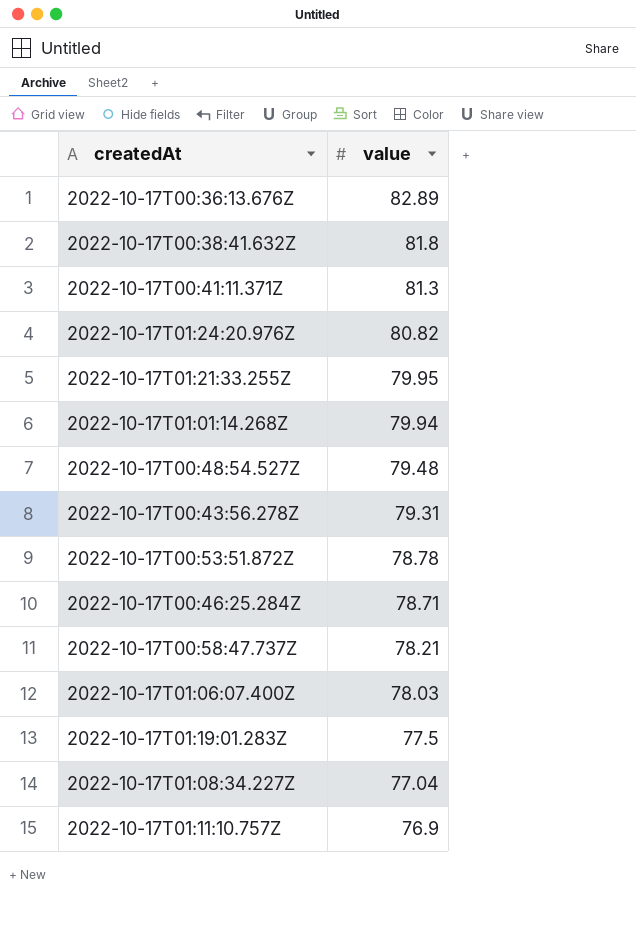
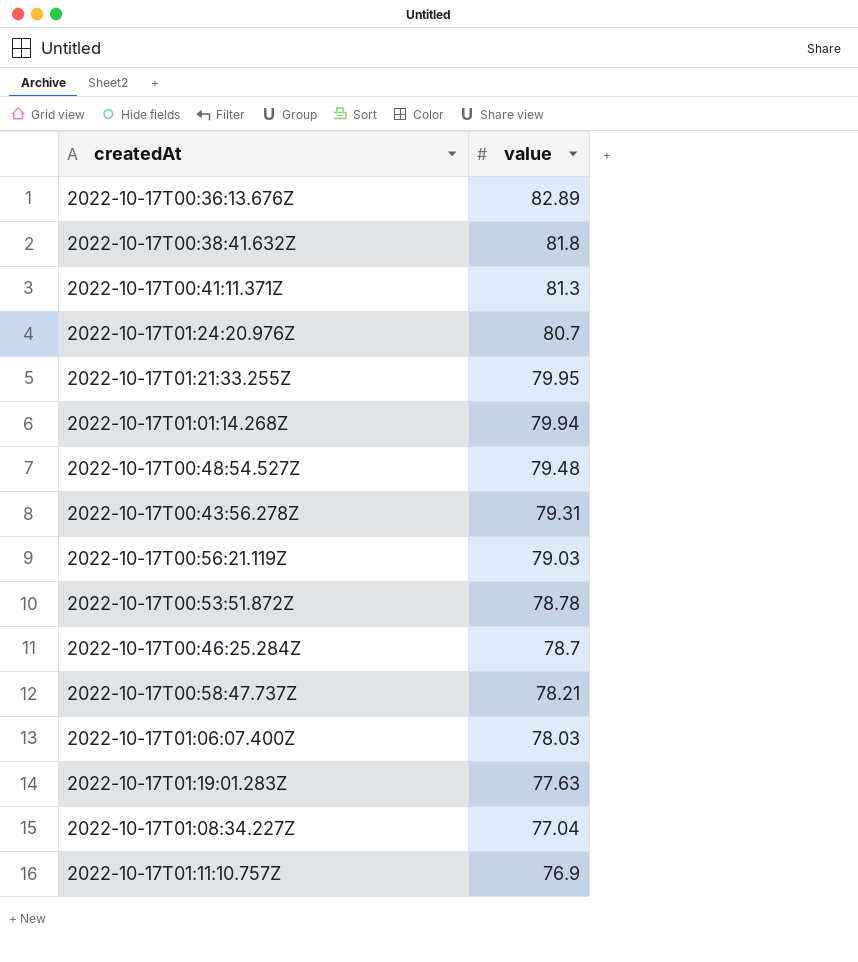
2022-10-17T01:24:20.976Z | value: 80.82 -> 80.7
row 2022-10-17T00:56:21.119Z: none -> 79.03
2022-10-17T00:46:25.284Z | value: 78.71 -> 78.7
2022-10-17T01:19:01.283Z | value: 77.5 -> 77.63

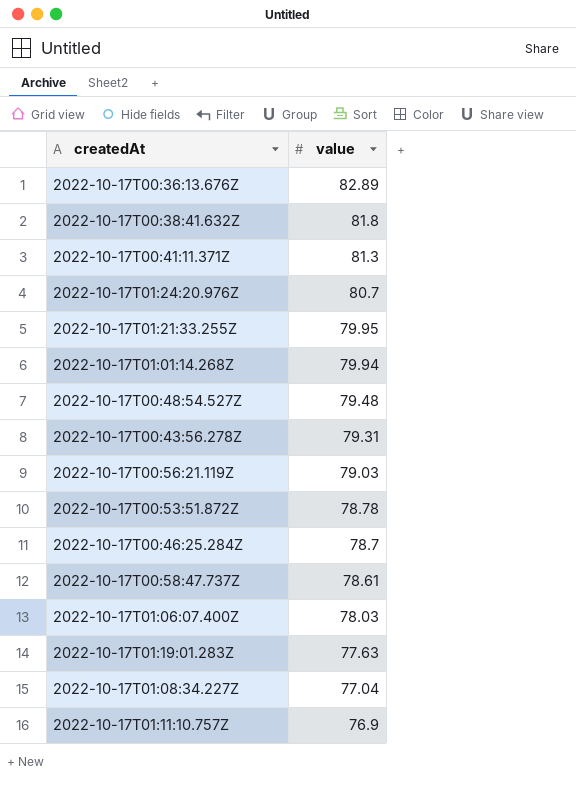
2022-10-17T00:58:47.737Z | value: 78.21 -> 78.61

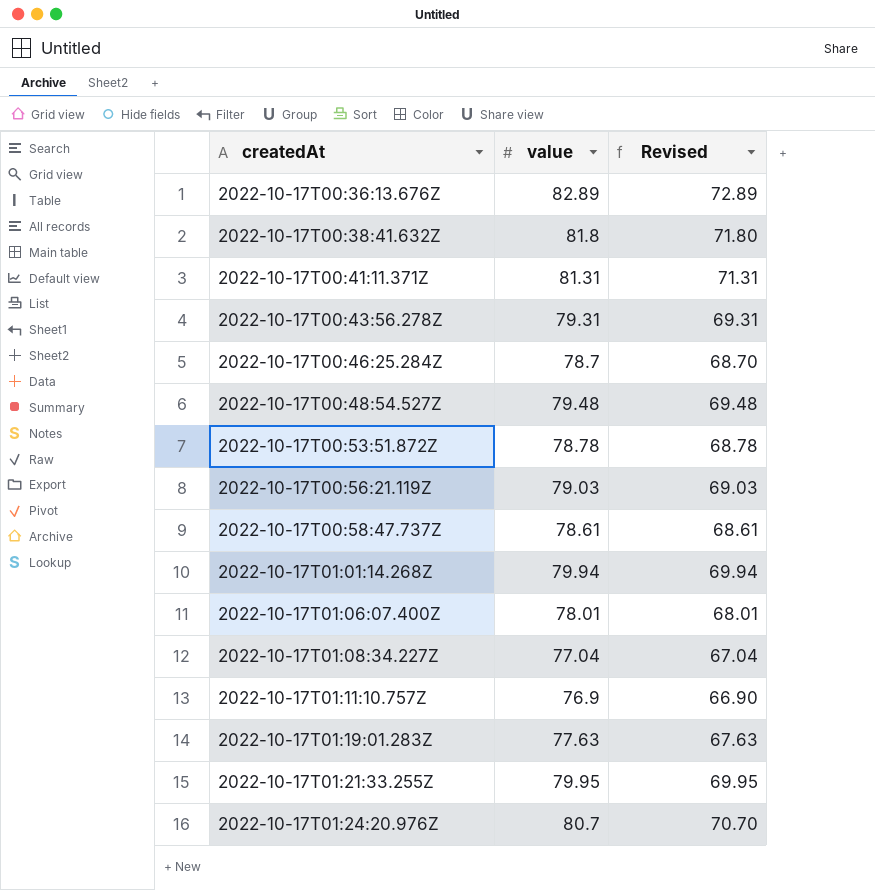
row order: value descending -> createdAt ascending
column Revised | formula: none -> [value] - 10
2022-10-17T00:41:11.371Z | value: 81.3 -> 81.31
2022-10-17T01:06:07.400Z | value: 78.03 -> 78.01

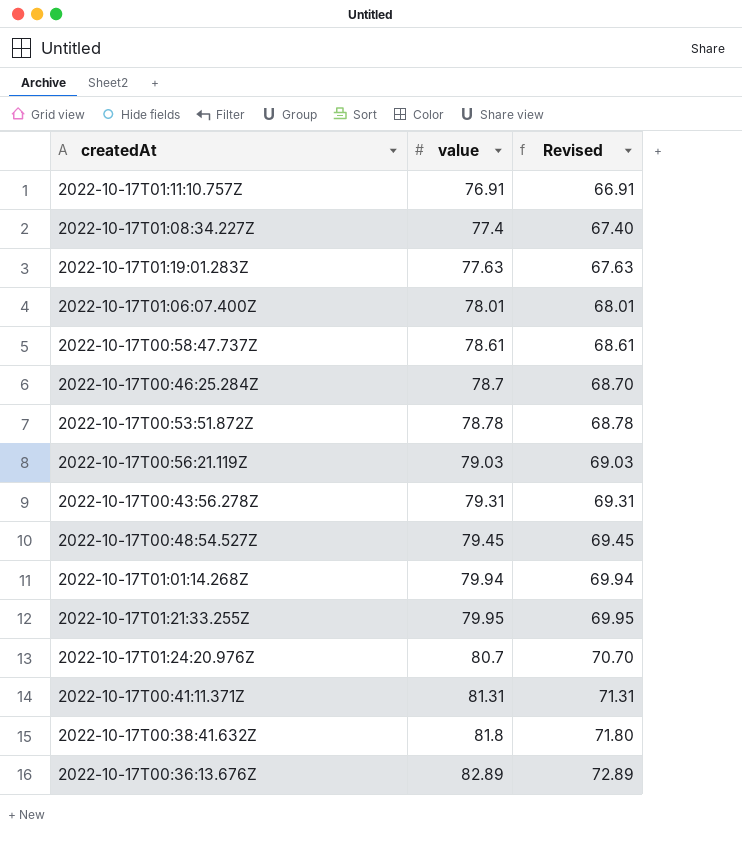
row order: createdAt ascending -> value ascending
2022-10-17T01:11:10.757Z | value: 76.9 -> 76.91
2022-10-17T01:11:10.757Z | Revised: 66.90 -> 66.91
2022-10-17T01:08:34.227Z | value: 77.04 -> 77.4
2022-10-17T01:08:34.227Z | Revised: 67.04 -> 67.40
2022-10-17T00:48:54.527Z | value: 79.48 -> 79.45
2022-10-17T00:48:54.527Z | Revised: 69.48 -> 69.45

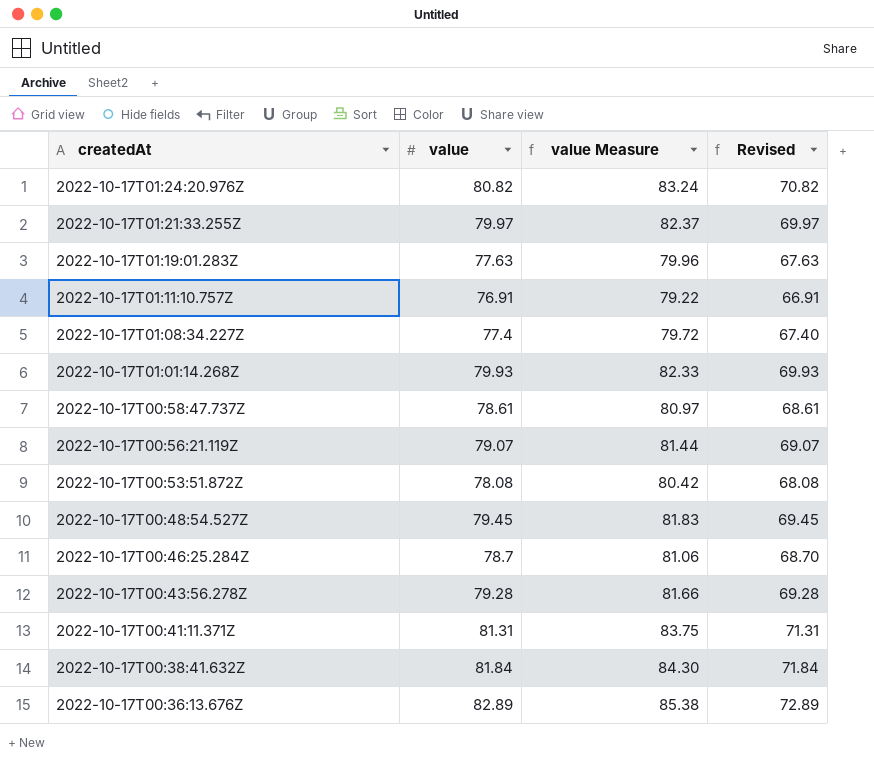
row order: value ascending -> createdAt descending
column value Measure | formula: none -> [value] * 1.03
row 2022-10-17T01:06:07.400Z: 78.01 | 68.01 -> none
2022-10-17T01:24:20.976Z | value: 80.7 -> 80.82
2022-10-17T01:24:20.976Z | Revised: 70.70 -> 70.82
2022-10-17T01:21:33.255Z | value: 79.95 -> 79.97
2022-10-17T01:21:33.255Z | Revised: 69.95 -> 69.97
2022-10-17T01:01:14.268Z | value: 79.94 -> 79.93
2022-10-17T01:01:14.268Z | Revised: 69.94 -> 69.93
2022-10-17T00:56:21.119Z | value: 79.03 -> 79.07
2022-10-17T00:56:21.119Z | Revised: 69.03 -> 69.07
2022-10-17T00:53:51.872Z | value: 78.78 -> 78.08
2022-10-17T00:53:51.872Z | Revised: 68.78 -> 68.08
2022-10-17T00:43:56.278Z | value: 79.31 -> 79.28
2022-10-17T00:43:56.278Z | Revised: 69.31 -> 69.28
2022-10-17T00:38:41.632Z | value: 81.8 -> 81.84
2022-10-17T00:38:41.632Z | Revised: 71.80 -> 71.84

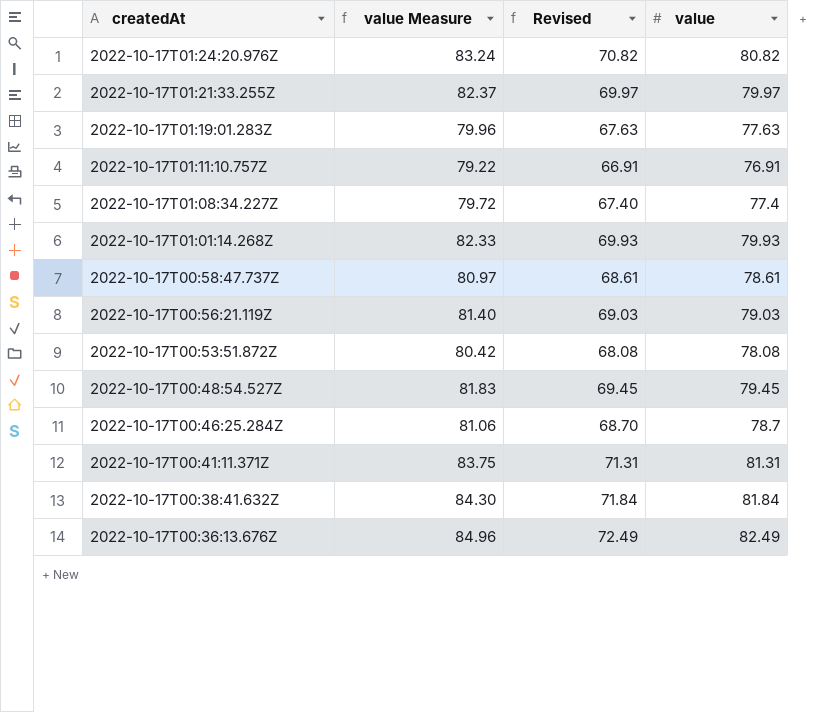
column value | position: 2 -> 4
row 2022-10-17T00:43:56.278Z: 79.28 | 81.66 | 69.28 -> none
2022-10-17T00:56:21.119Z | value Measure: 81.44 -> 81.40
2022-10-17T00:56:21.119Z | Revised: 69.07 -> 69.03
2022-10-17T00:56:21.119Z | value: 79.07 -> 79.03
2022-10-17T00:36:13.676Z | value Measure: 85.38 -> 84.96
2022-10-17T00:36:13.676Z | Revised: 72.89 -> 72.49
2022-10-17T00:36:13.676Z | value: 82.89 -> 82.49

